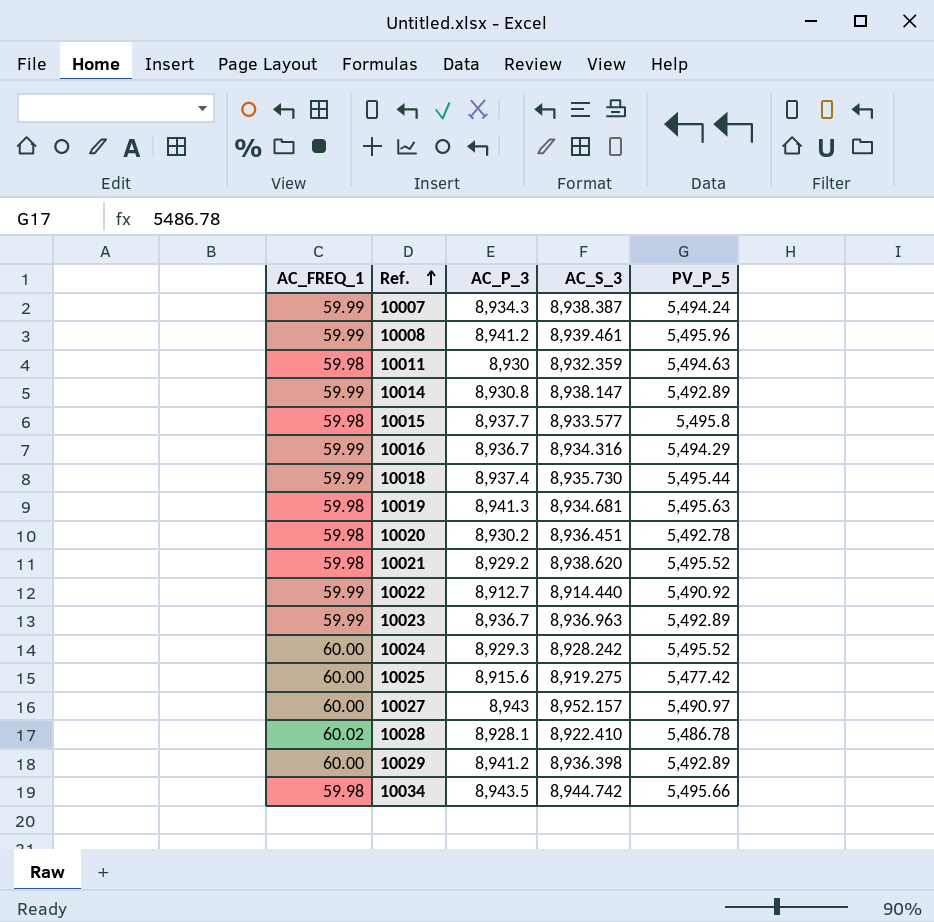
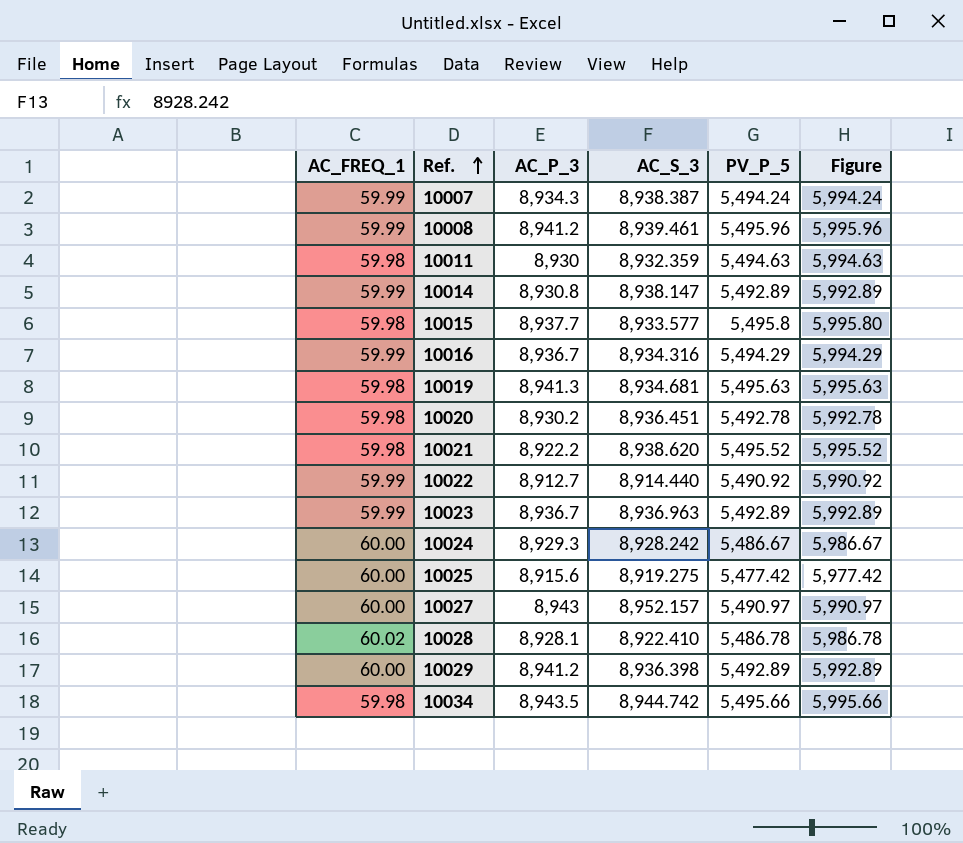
column Figure | formula: none -> [PV_P_5] + 500
row 10018: 59.99 | 8,937.4 | 8,935.730 | 5,495.44 -> none
10021 | AC_P_3: 8,929.2 -> 8,922.2
10024 | PV_P_5: 5,495.52 -> 5,486.67

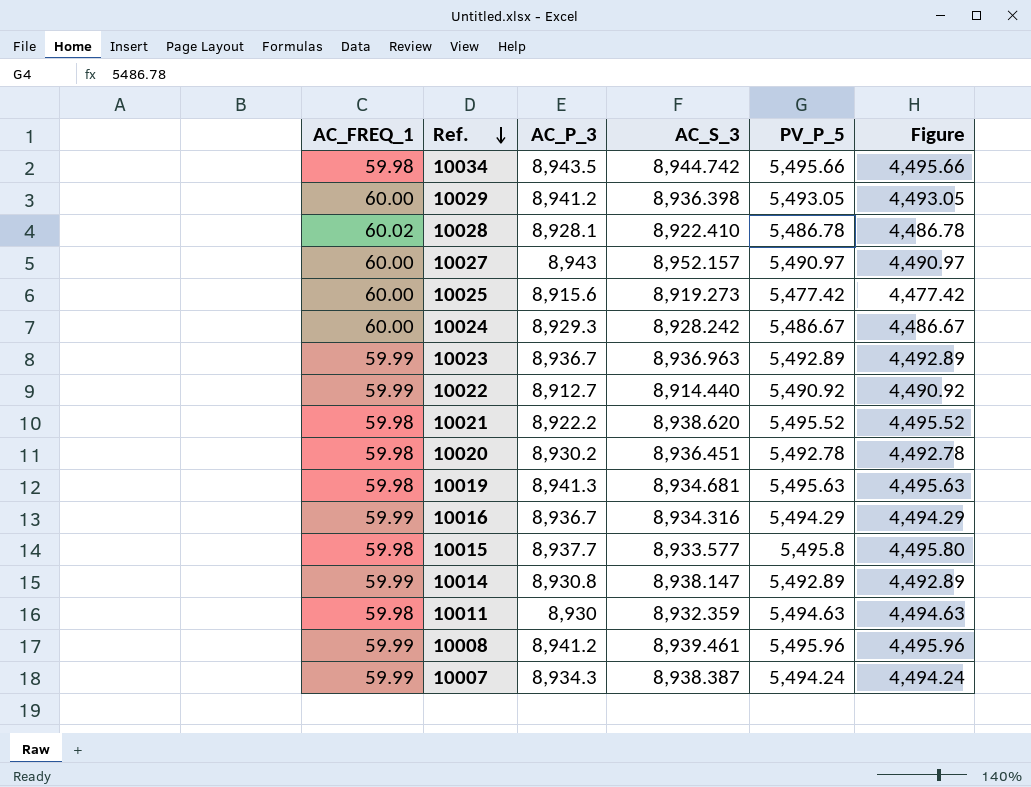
row order: Ref. ascending -> Ref. descending
column Figure | formula: [PV_P_5] + 500 -> [PV_P_5] - 1000
10029 | PV_P_5: 5,492.89 -> 5,493.05
10025 | AC_S_3: 8,919.275 -> 8,919.273

